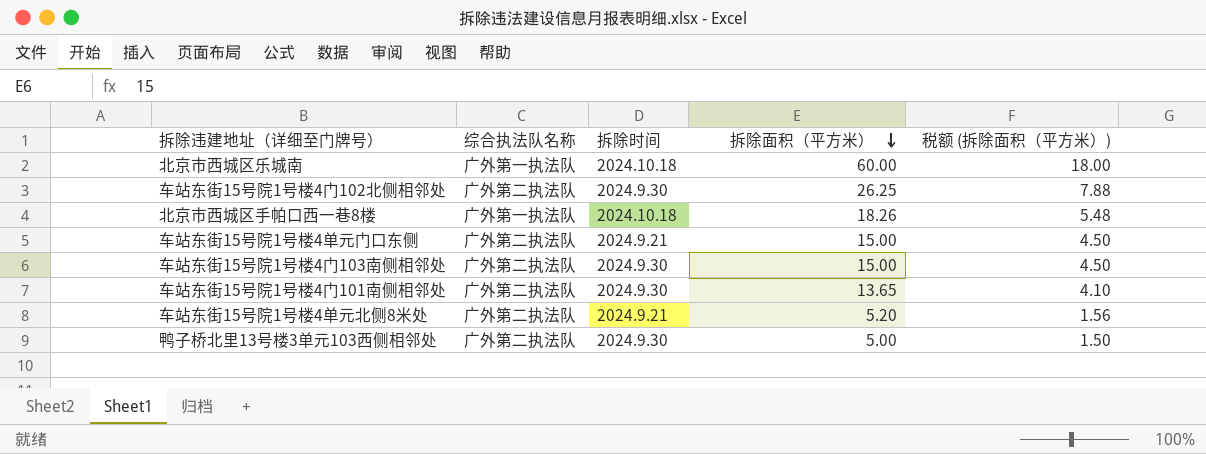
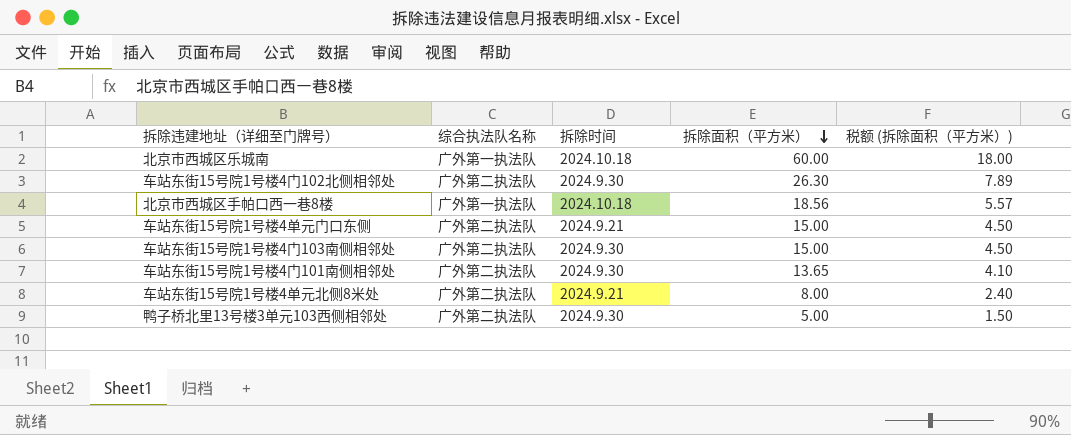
车站东街15号院1号楼4门102北侧相邻处 | 拆除面积（平方米）: 26.25 -> 26.30
车站东街15号院1号楼4门102北侧相邻处 | 税额 (拆除面积（平方米）): 7.88 -> 7.89
北京市西城区手帕口西一巷8楼 | 拆除面积（平方米）: 18.26 -> 18.56
北京市西城区手帕口西一巷8楼 | 税额 (拆除面积（平方米）): 5.48 -> 5.57
车站东街15号院1号楼4单元北侧8米处 | 拆除面积（平方米）: 5.20 -> 8.00
车站东街15号院1号楼4单元北侧8米处 | 税额 (拆除面积（平方米）): 1.56 -> 2.40

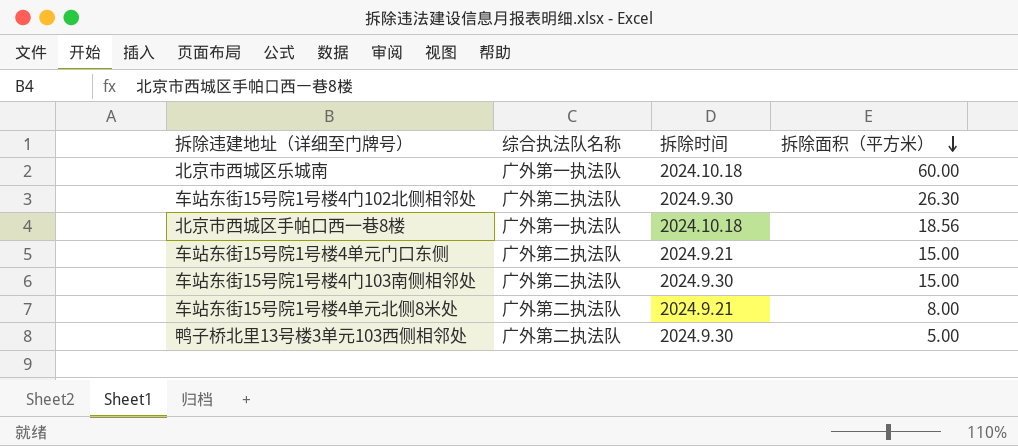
column 税额 (拆除面积（平方米）) | formula: [拆除面积（平方米）] * 0.3 -> none
row 车站东街15号院1号楼4门101南侧相邻处: 广外第二执法队 | 2024.9.30 | 13.65 | 4.10 -> none

